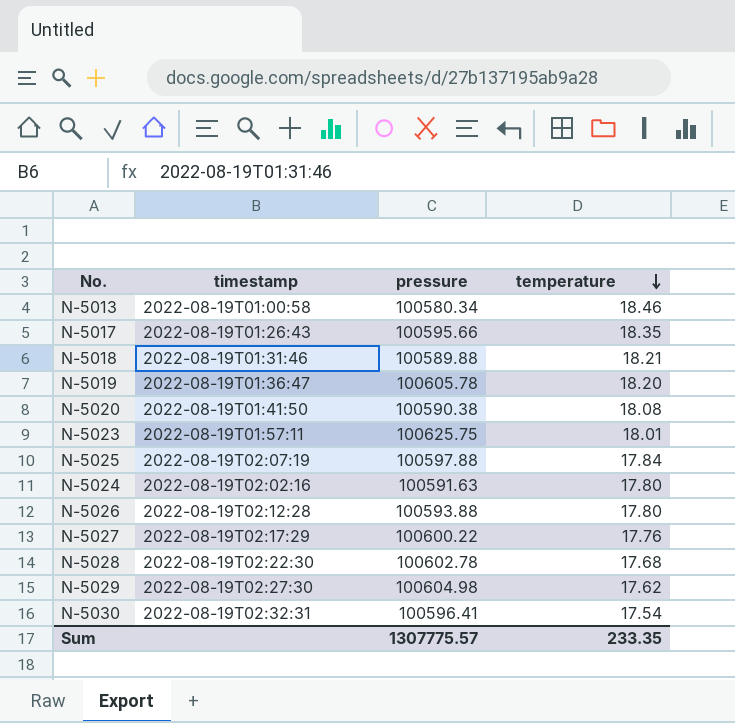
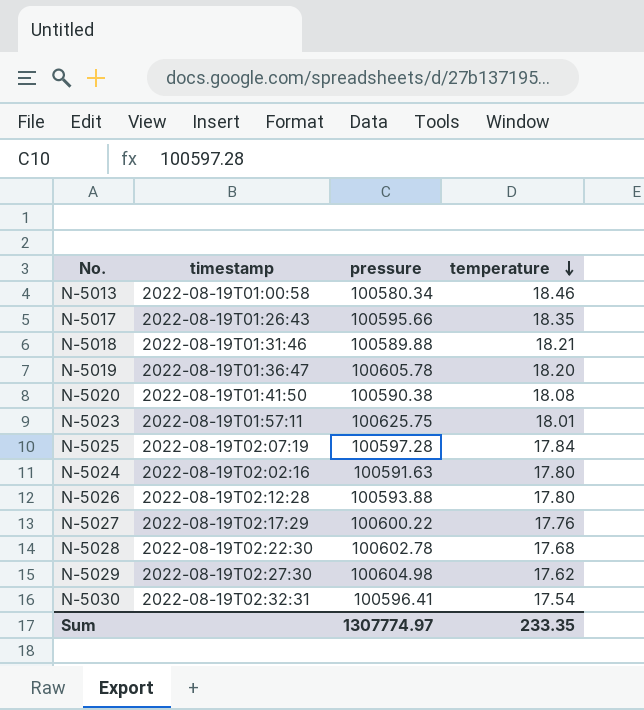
N-5025 | pressure: 100597.88 -> 100597.28
Sum | pressure: 1307775.57 -> 1307774.97

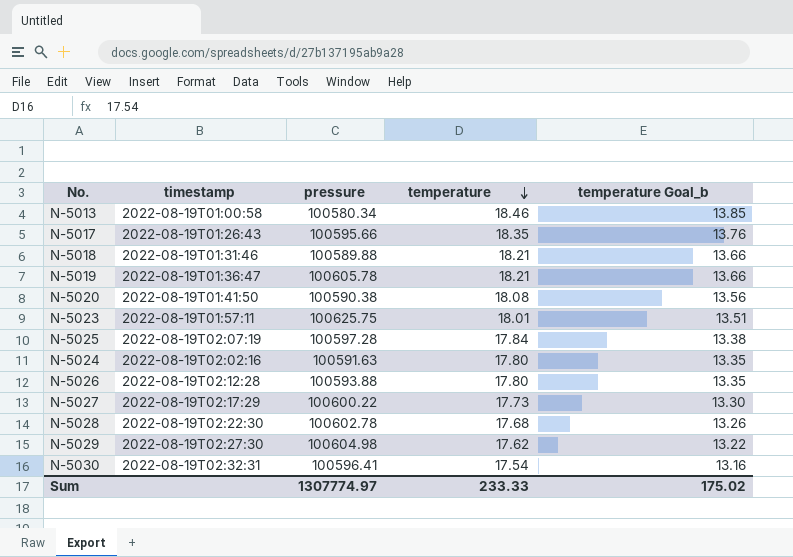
column temperature Goal_b | formula: none -> [temperature] * 0.75
N-5019 | temperature: 18.20 -> 18.21
N-5027 | temperature: 17.76 -> 17.73
Sum | temperature: 233.35 -> 233.33

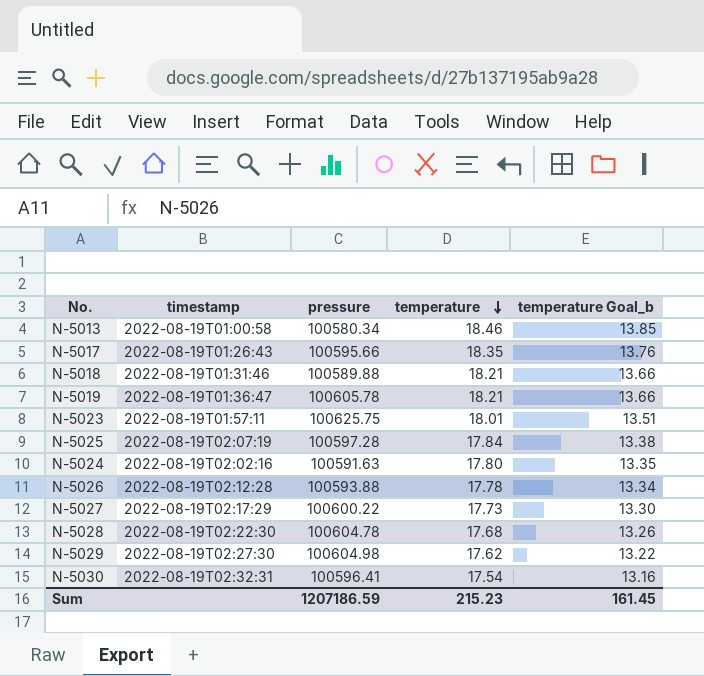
row N-5020: 2022-08-19T01:41:50 | 100590.38 | 18.08 | 13.56 -> none
N-5026 | temperature: 17.80 -> 17.78
N-5026 | temperature Goal_b: 13.35 -> 13.34
N-5028 | pressure: 100602.78 -> 100604.78
Sum | pressure: 1307774.97 -> 1207186.59
Sum | temperature: 233.33 -> 215.23
Sum | temperature Goal_b: 175.02 -> 161.45

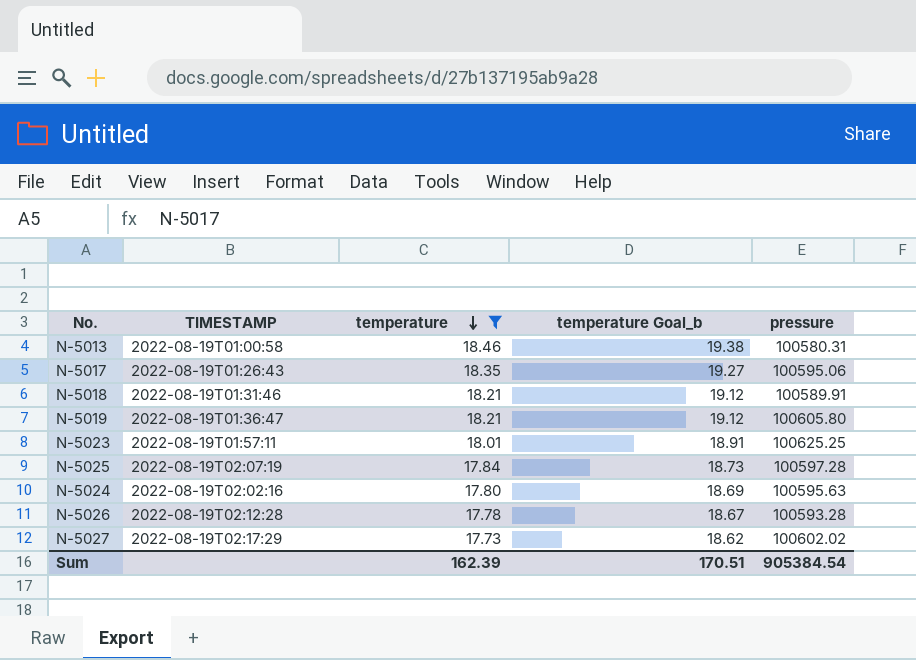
filter: none -> temperature >= 17.73
column name: timestamp -> TIMESTAMP
column temperature Goal_b | formula: [temperature] * 0.75 -> [temperature] * 1.05
column pressure | position: 3 -> 5
N-5013 | pressure: 100580.34 -> 100580.31
N-5017 | pressure: 100595.66 -> 100595.06
N-5018 | pressure: 100589.88 -> 100589.91
N-5019 | pressure: 100605.78 -> 100605.80
N-5023 | pressure: 100625.75 -> 100625.25
N-5024 | pressure: 100591.63 -> 100595.63
N-5026 | pressure: 100593.88 -> 100593.28
N-5027 | pressure: 100600.22 -> 100602.02
Sum | temperature: 215.23 -> 162.39
Sum | temperature Goal_b: 161.45 -> 170.51
Sum | pressure: 1207186.59 -> 905384.54

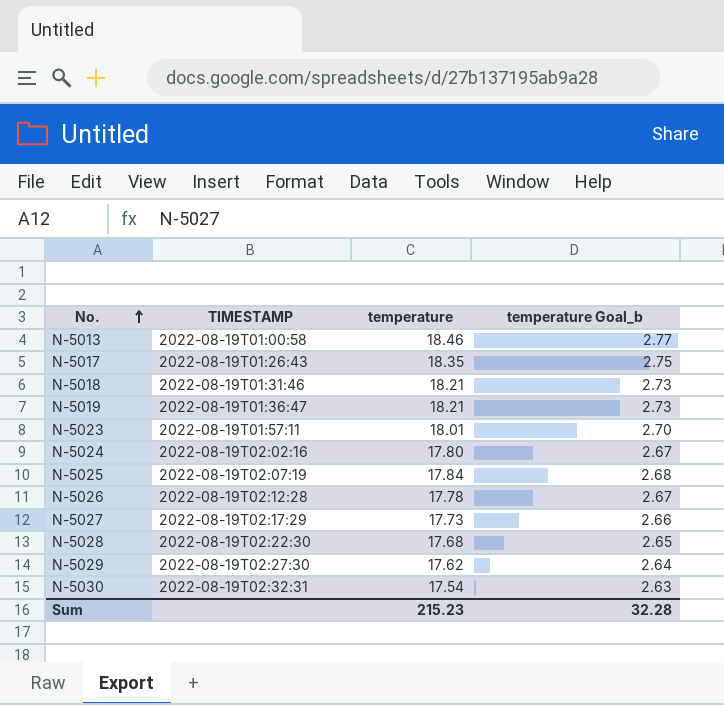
filter: temperature >= 17.73 -> none
row order: temperature descending -> No. ascending
column pressure | position: 5 -> none
column temperature Goal_b | formula: [temperature] * 1.05 -> [temperature] * 0.15
Sum | temperature: 162.39 -> 215.23
Sum | temperature Goal_b: 170.51 -> 32.28

